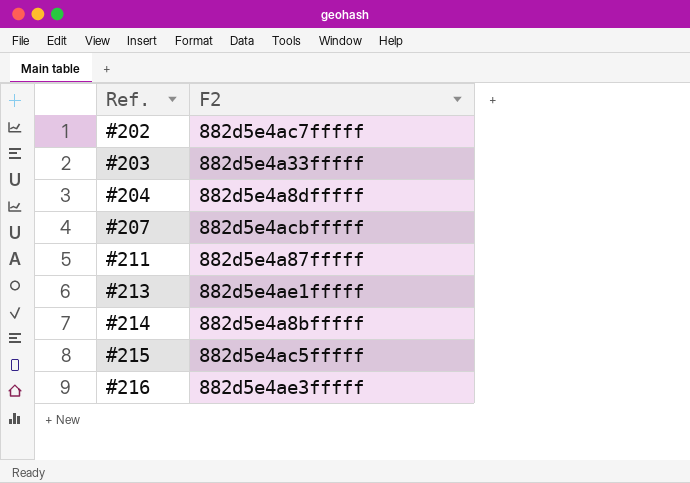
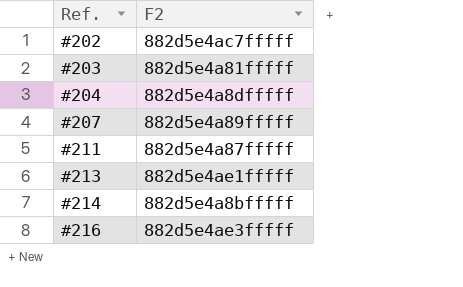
row #215: 882d5e4ac5fffff -> none
#203 | F2: 882d5e4a33fffff -> 882d5e4a81fffff
#207 | F2: 882d5e4acbfffff -> 882d5e4a89fffff

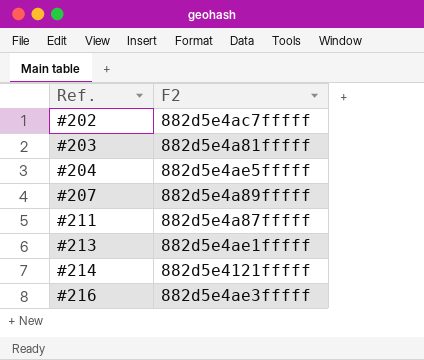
#204 | F2: 882d5e4a8dfffff -> 882d5e4ae5fffff
#214 | F2: 882d5e4a8bfffff -> 882d5e4121fffff

